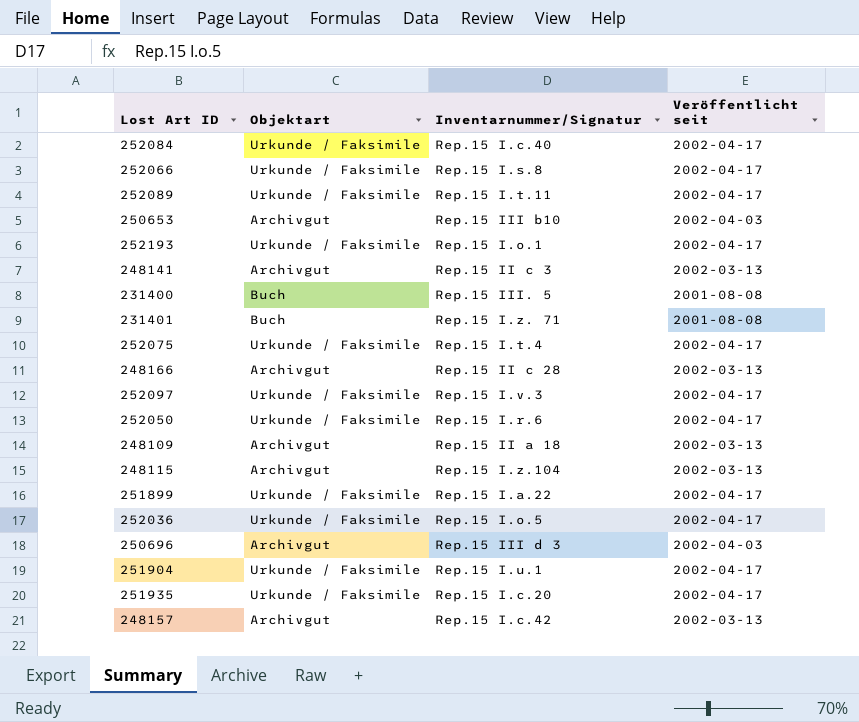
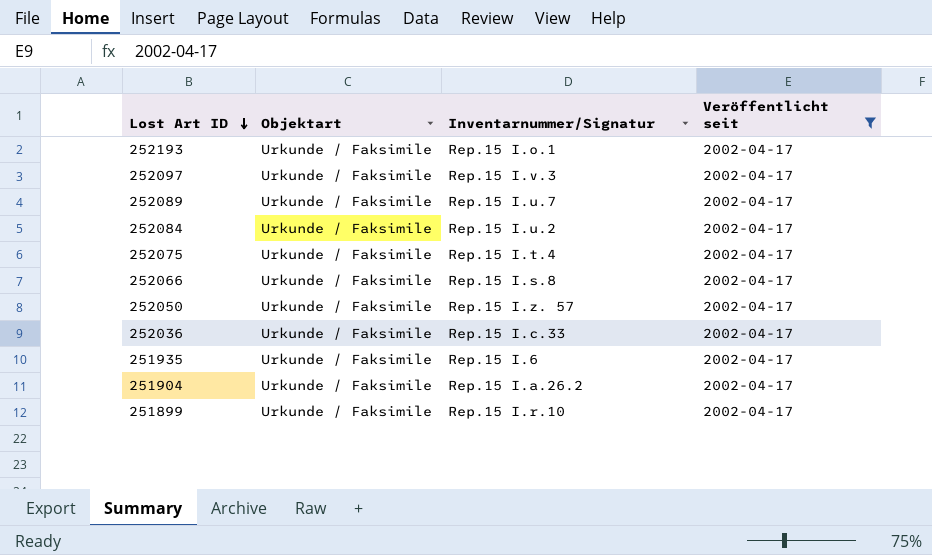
filter: none -> Veröffentlicht seit = 2002-04-17
row order: none -> Lost Art ID descending
252089 | Inventarnummer/Signatur: Rep.15 I.t.11 -> Rep.15 I.u.7
252084 | Inventarnummer/Signatur: Rep.15 I.c.40 -> Rep.15 I.u.2
252050 | Inventarnummer/Signatur: Rep.15 I.r.6 -> Rep.15 I.z. 57
252036 | Inventarnummer/Signatur: Rep.15 I.o.5 -> Rep.15 I.c.33
251935 | Inventarnummer/Signatur: Rep.15 I.c.20 -> Rep.15 I.6
251904 | Inventarnummer/Signatur: Rep.15 I.u.1 -> Rep.15 I.a.26.2
251899 | Inventarnummer/Signatur: Rep.15 I.a.22 -> Rep.15 I.r.10

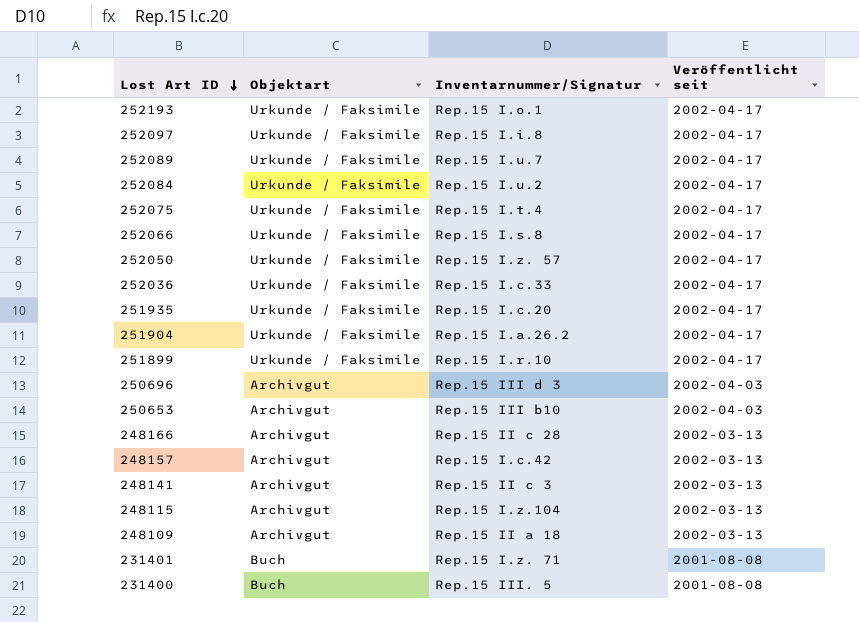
filter: Veröffentlicht seit = 2002-04-17 -> none
252097 | Inventarnummer/Signatur: Rep.15 I.v.3 -> Rep.15 I.i.8
251935 | Inventarnummer/Signatur: Rep.15 I.6 -> Rep.15 I.c.20

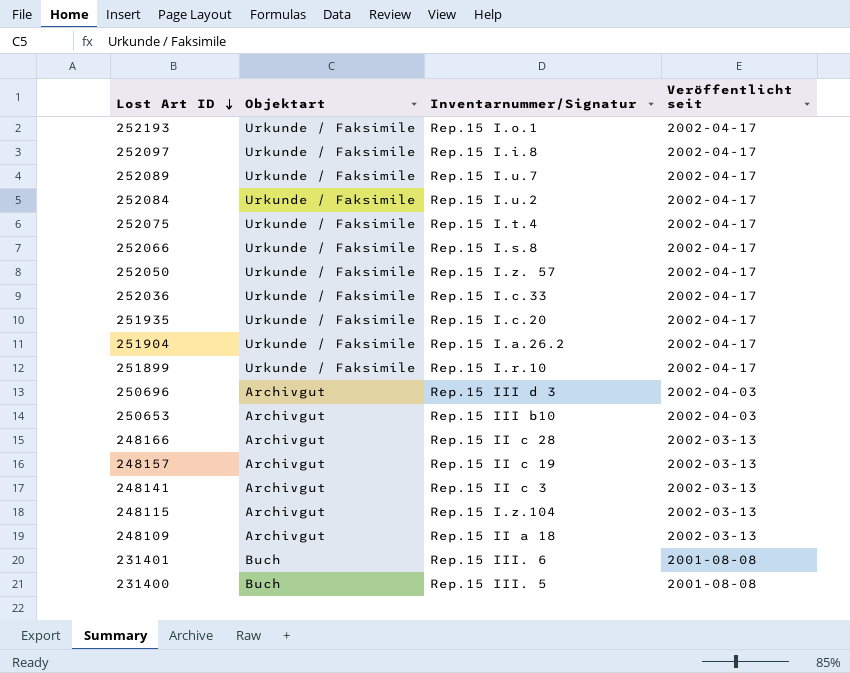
248157 | Inventarnummer/Signatur: Rep.15 I.c.42 -> Rep.15 II c 19
231401 | Inventarnummer/Signatur: Rep.15 I.z. 71 -> Rep.15 III. 6

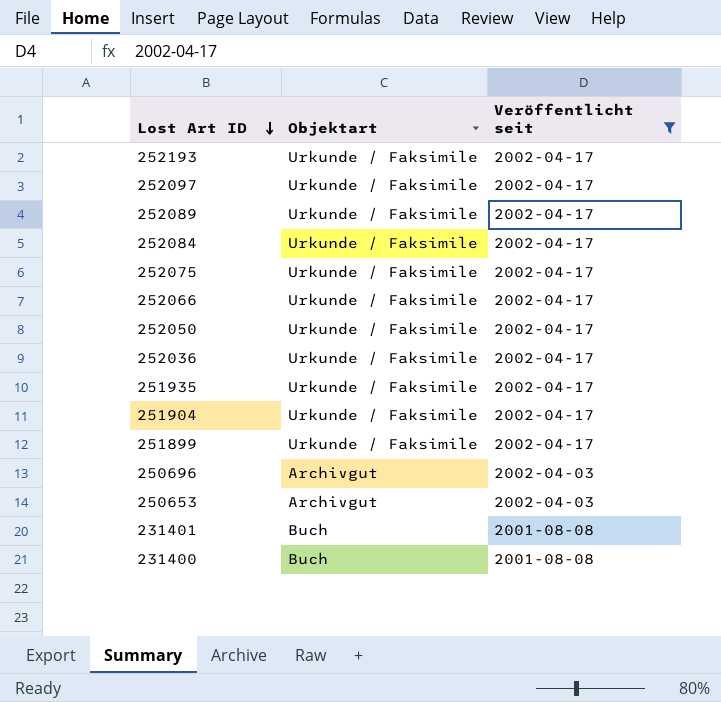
filter: none -> Veröffentlicht seit != 2002-03-13
column Inventarnummer/Signatur | position: 3 -> none

